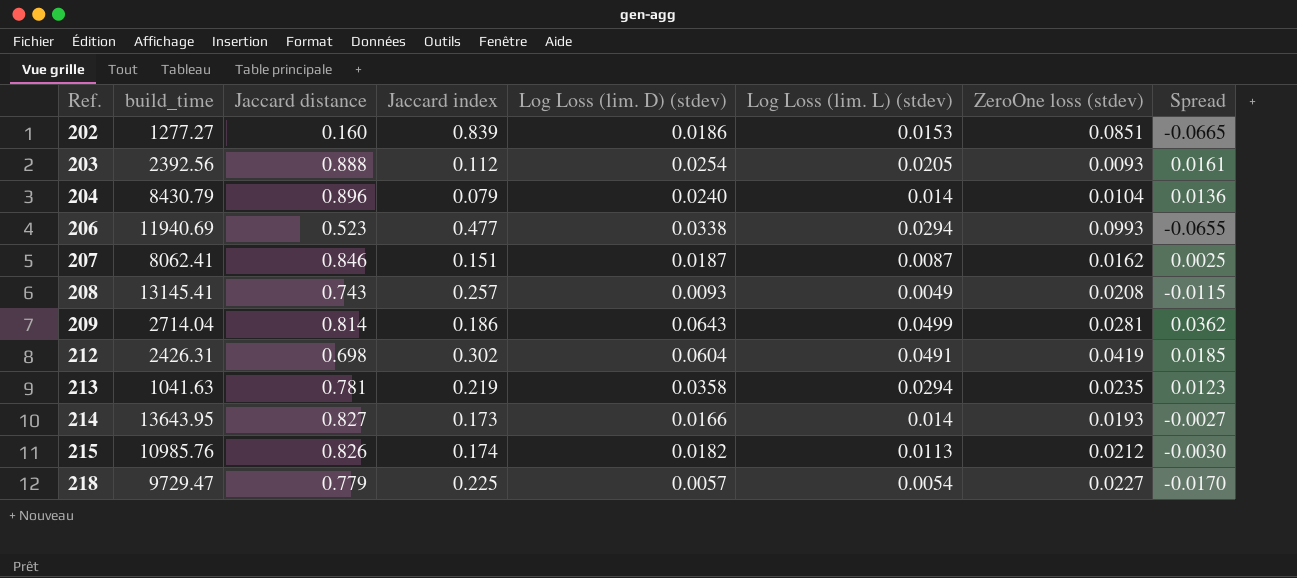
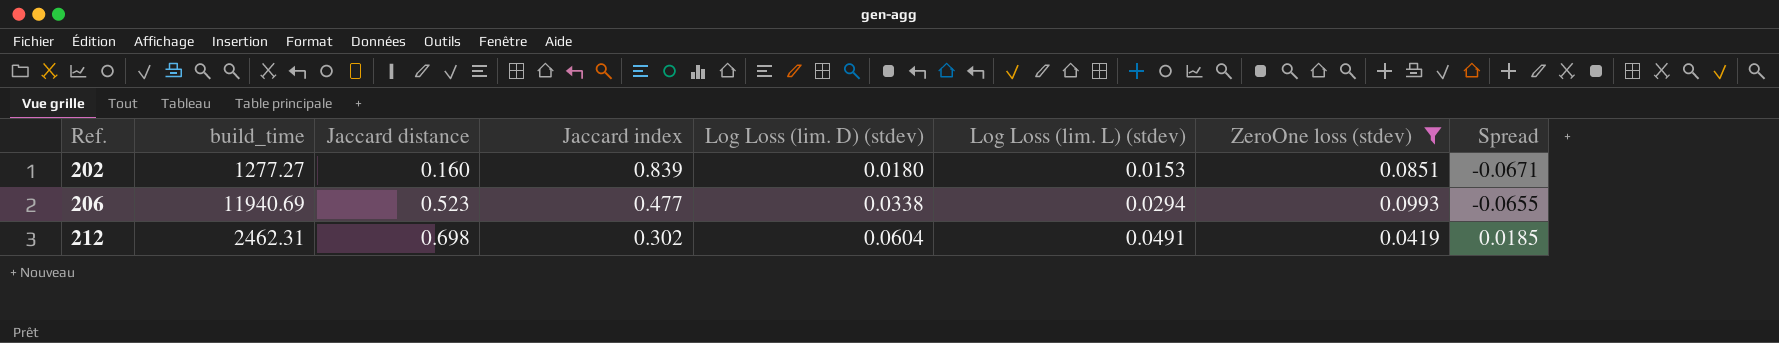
filter: none -> ZeroOne loss (stdev) >= 0.0419
202 | Log Loss (lim. D) (stdev): 0.0186 -> 0.0180
202 | Spread: -0.0665 -> -0.0671
212 | build_time: 2426.31 -> 2462.31

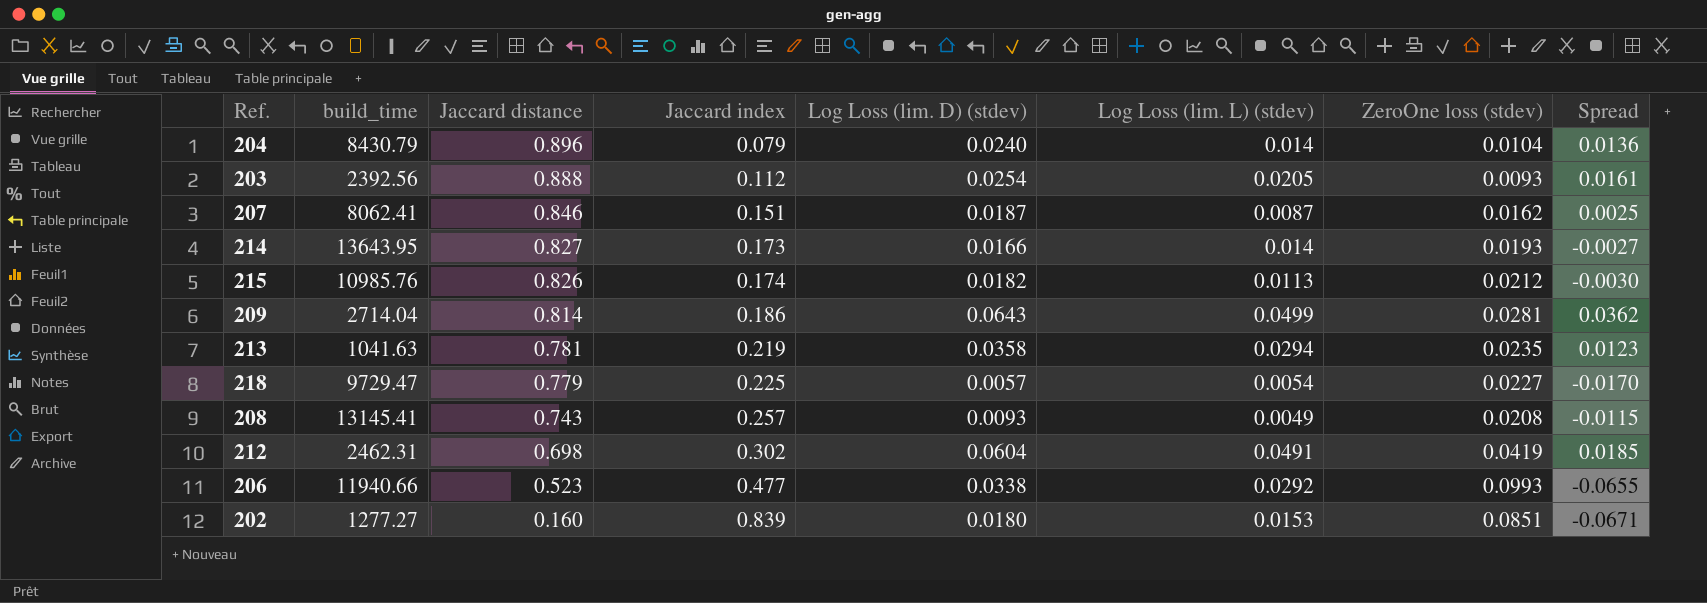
filter: ZeroOne loss (stdev) >= 0.0419 -> none
row order: Ref. ascending -> Jaccard distance descending
206 | build_time: 11940.69 -> 11940.66
206 | Log Loss (lim. L) (stdev): 0.0294 -> 0.0292

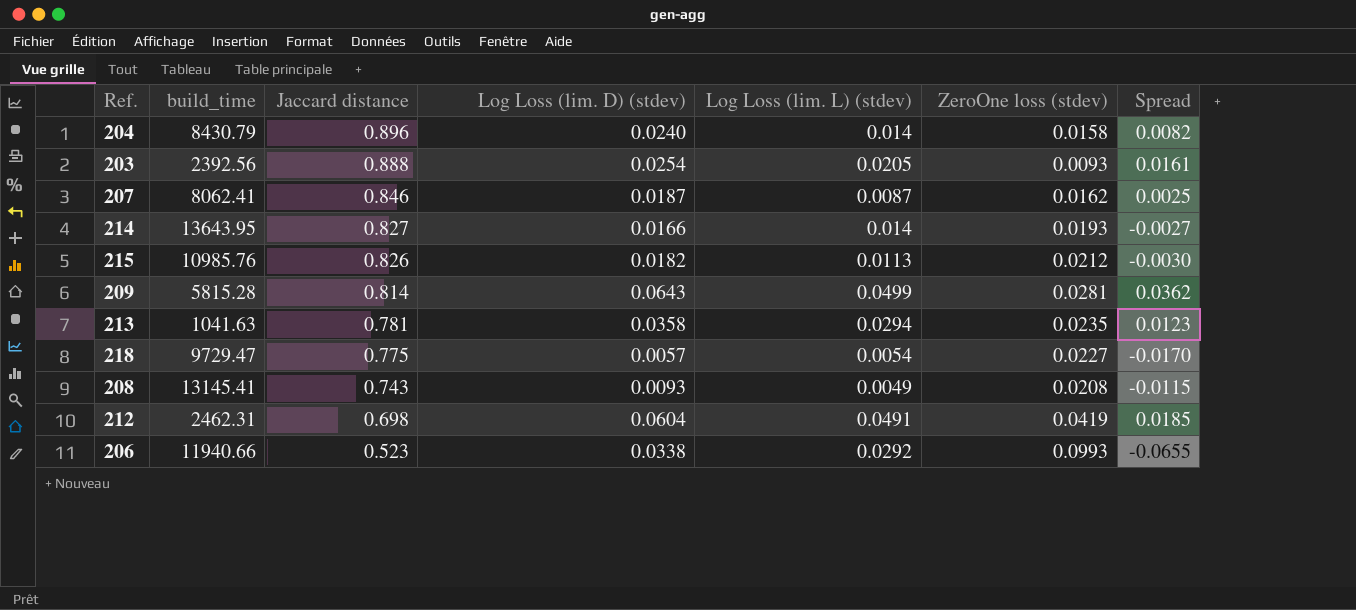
column Jaccard index | position: 4 -> none
row 202: 1277.27 | 0.160 | 0.839 | 0.0180 | 0.0153 | 0.0851 | -0.0671 -> none
204 | ZeroOne loss (stdev): 0.0104 -> 0.0158
204 | Spread: 0.0136 -> 0.0082
209 | build_time: 2714.04 -> 5815.28
218 | Jaccard distance: 0.779 -> 0.775

